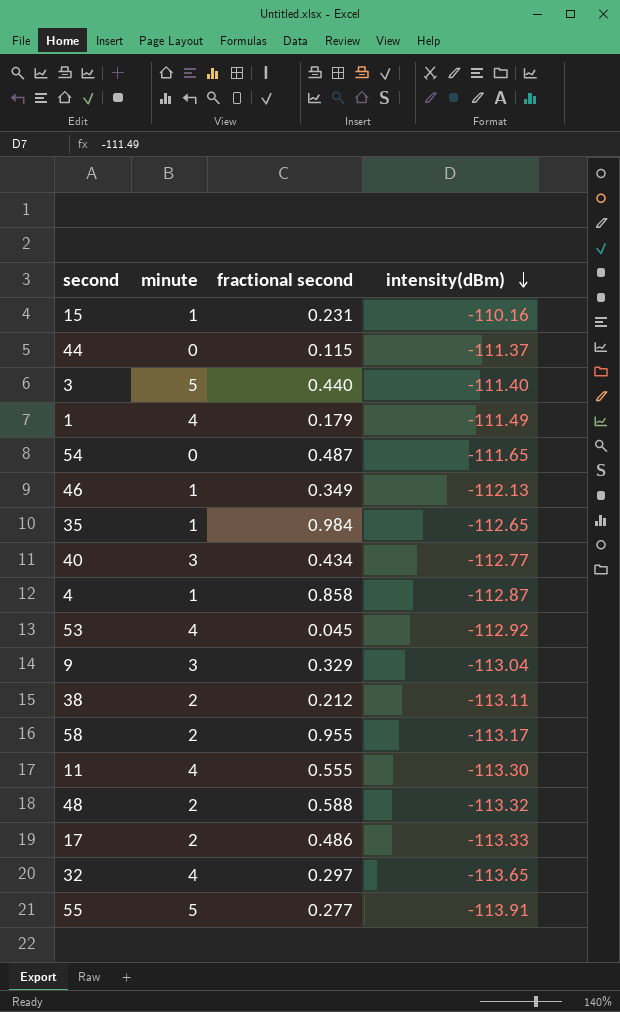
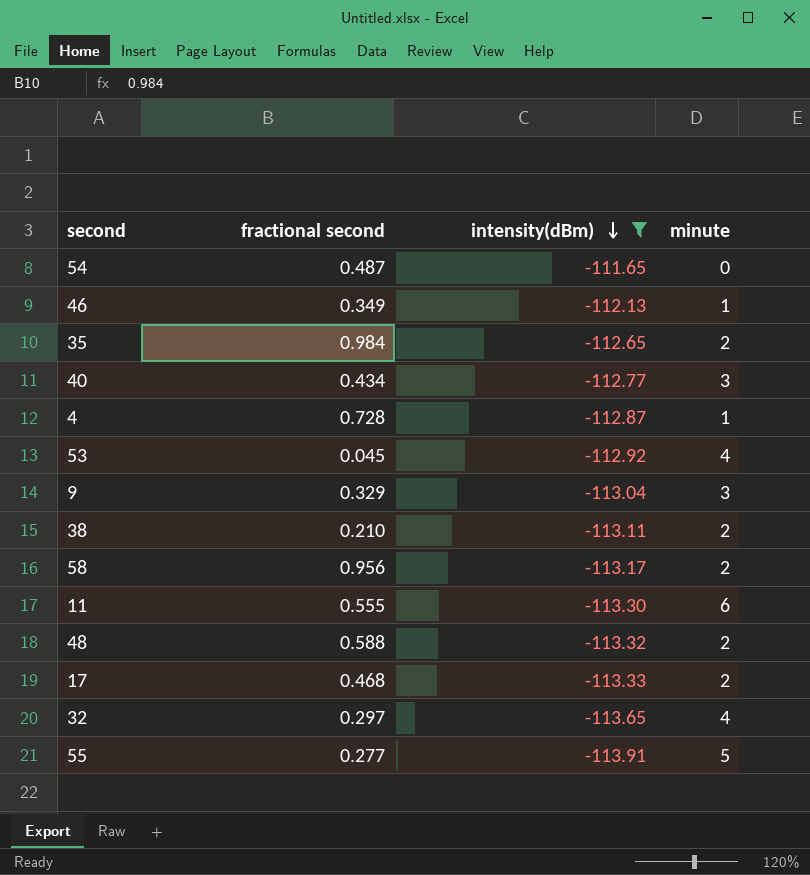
filter: none -> intensity(dBm) <= -111.65
column minute | position: 2 -> 4
35 | minute: 1 -> 2
4 | fractional second: 0.858 -> 0.728
38 | fractional second: 0.212 -> 0.210
58 | fractional second: 0.955 -> 0.956
11 | minute: 4 -> 6
17 | fractional second: 0.486 -> 0.468

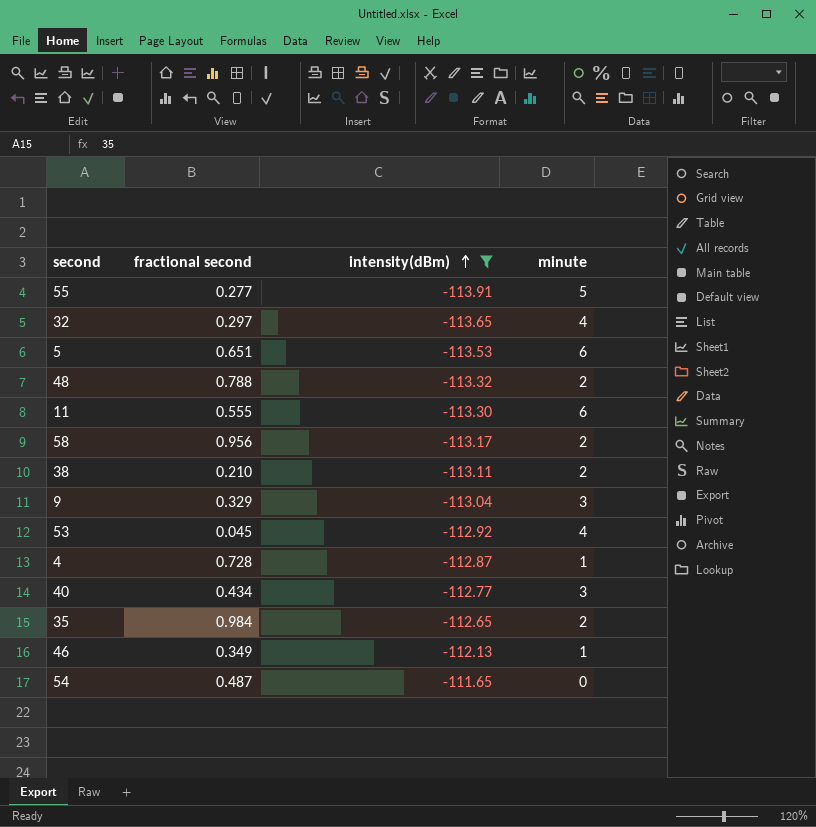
row order: intensity(dBm) descending -> intensity(dBm) ascending
row 17: 0.468 | -113.33 | 2 -> none
row 5: none -> 0.651 | -113.53 | 6
48 | fractional second: 0.588 -> 0.788

